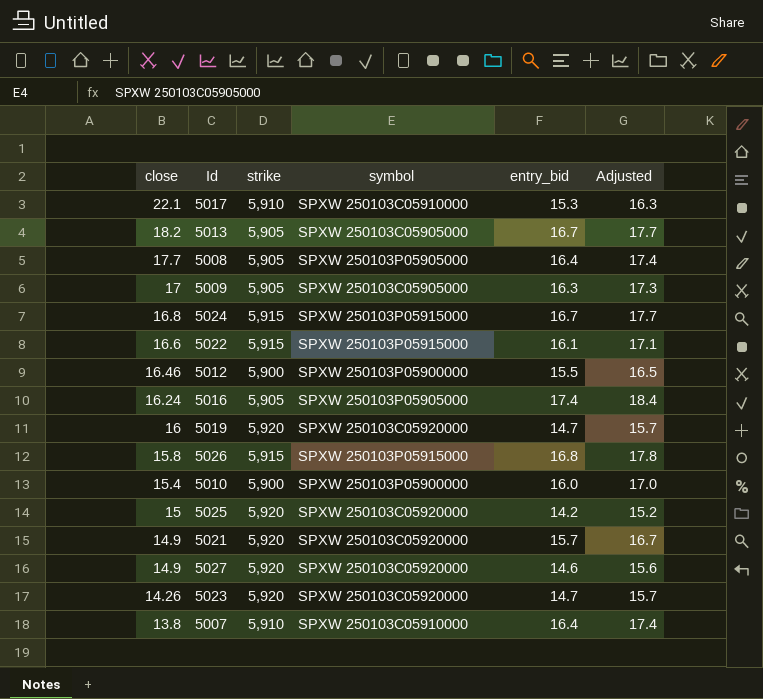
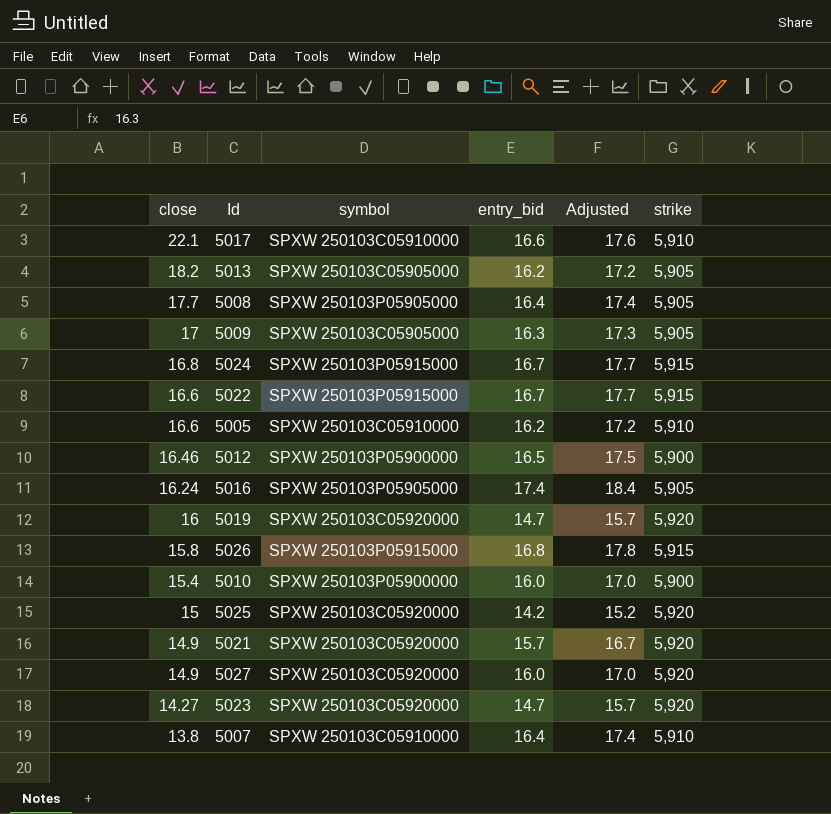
column strike | position: 3 -> 6
5017 | entry_bid: 15.3 -> 16.6
5017 | Adjusted: 16.3 -> 17.6
5013 | entry_bid: 16.7 -> 16.2
5013 | Adjusted: 17.7 -> 17.2
5022 | entry_bid: 16.1 -> 16.7
5022 | Adjusted: 17.1 -> 17.7
row 5005: none -> 16.6 | SPXW 250103C05910000 | 16.2 | 17.2 | 5,910
5012 | entry_bid: 15.5 -> 16.5
5012 | Adjusted: 16.5 -> 17.5
5027 | entry_bid: 14.6 -> 16.0
5027 | Adjusted: 15.6 -> 17.0
5023 | close: 14.26 -> 14.27

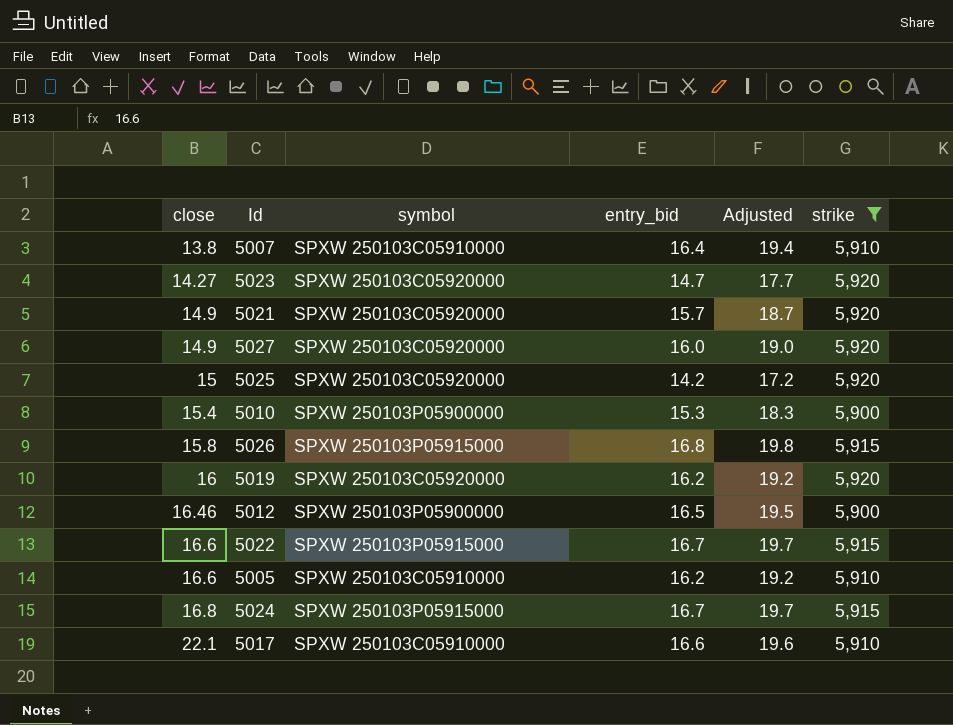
filter: none -> strike != 5,905
row order: close descending -> close ascending
column Adjusted | formula: [entry_bid] + 1 -> [entry_bid] + 3
5010 | entry_bid: 16.0 -> 15.3
5019 | entry_bid: 14.7 -> 16.2

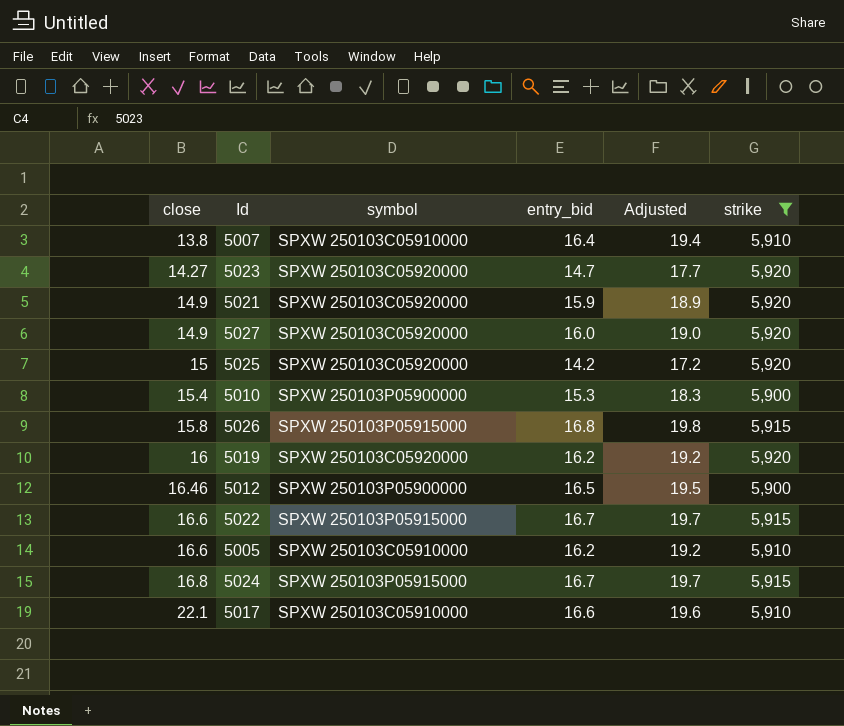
5021 | entry_bid: 15.7 -> 15.9
5021 | Adjusted: 18.7 -> 18.9

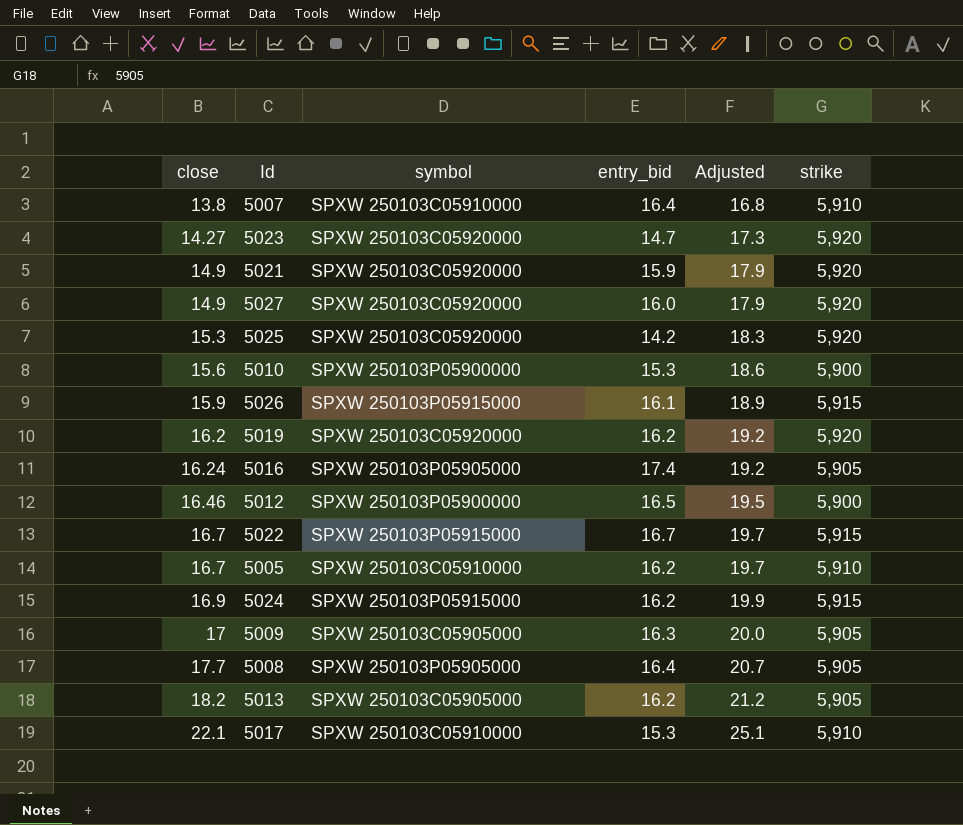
filter: strike != 5,905 -> none
column Adjusted | formula: [entry_bid] + 3 -> [close] + 3
5025 | close: 15 -> 15.3
5010 | close: 15.4 -> 15.6
5026 | close: 15.8 -> 15.9
5026 | entry_bid: 16.8 -> 16.1
5019 | close: 16 -> 16.2
5022 | close: 16.6 -> 16.7
5005 | close: 16.6 -> 16.7
5024 | close: 16.8 -> 16.9
5024 | entry_bid: 16.7 -> 16.2
5017 | entry_bid: 16.6 -> 15.3

